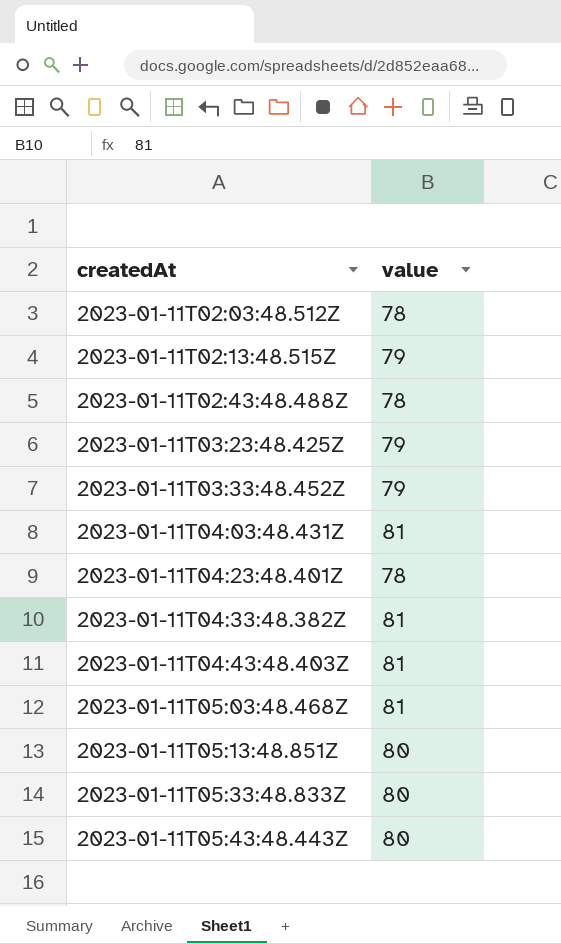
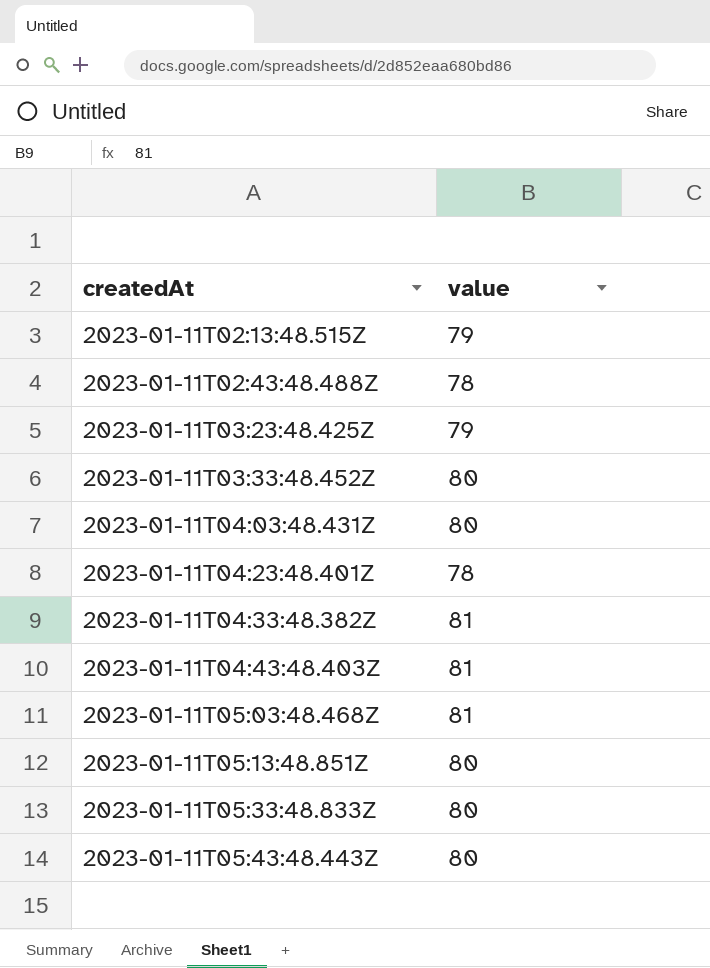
row 2023-01-11T02:03:48.512Z: 78 -> none
2023-01-11T03:33:48.452Z | value: 79 -> 80
2023-01-11T04:03:48.431Z | value: 81 -> 80

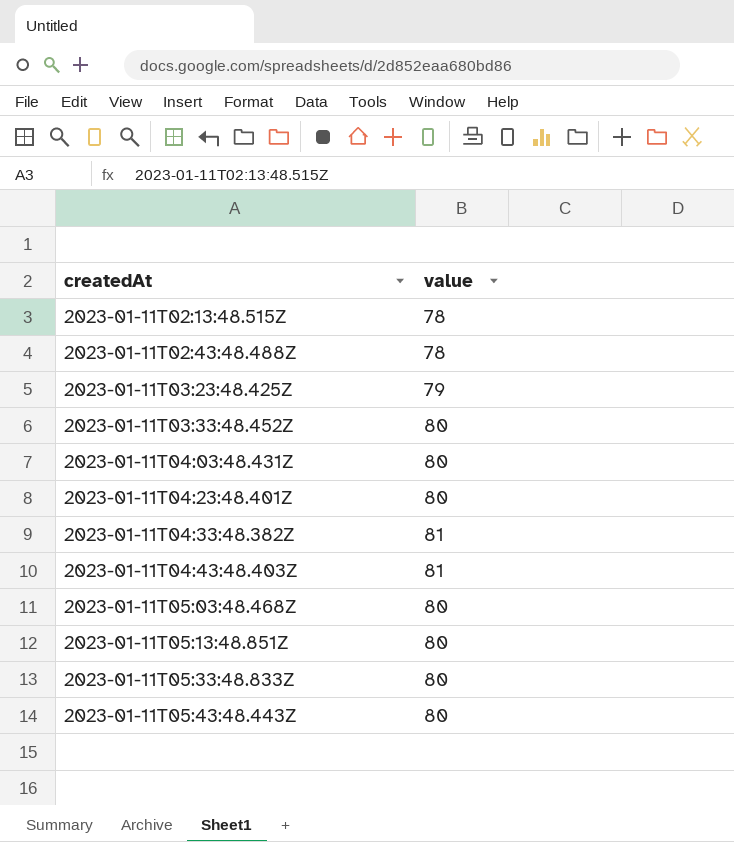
2023-01-11T02:13:48.515Z | value: 79 -> 78
2023-01-11T04:23:48.401Z | value: 78 -> 80
2023-01-11T05:03:48.468Z | value: 81 -> 80

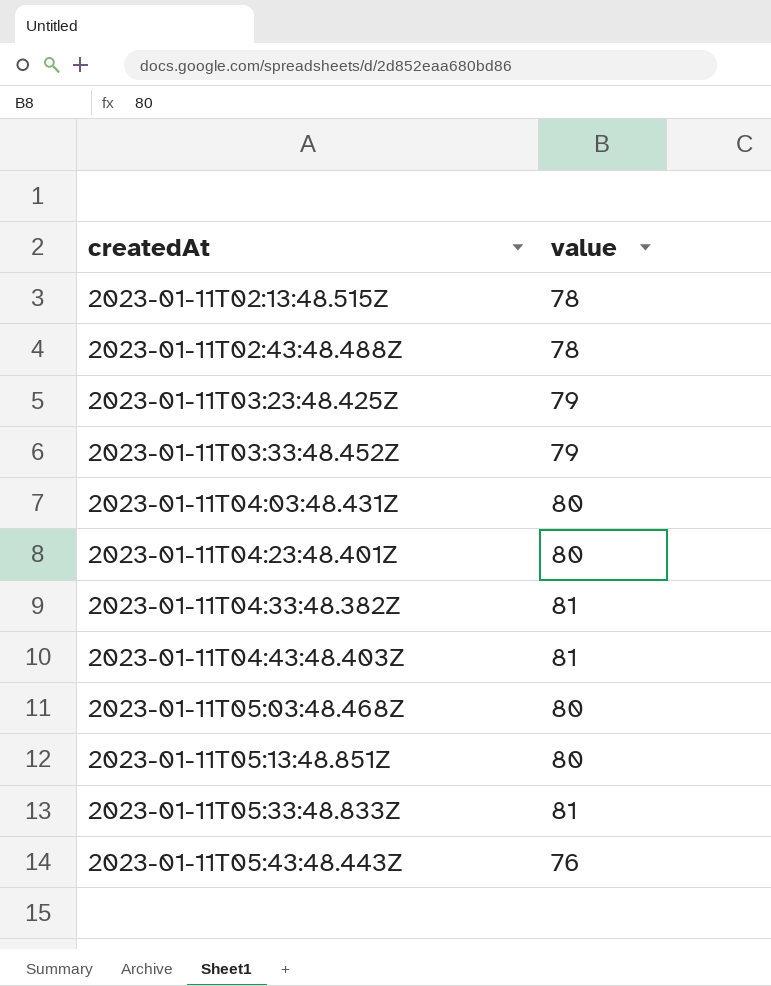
2023-01-11T03:33:48.452Z | value: 80 -> 79
2023-01-11T05:33:48.833Z | value: 80 -> 81
2023-01-11T05:43:48.443Z | value: 80 -> 76

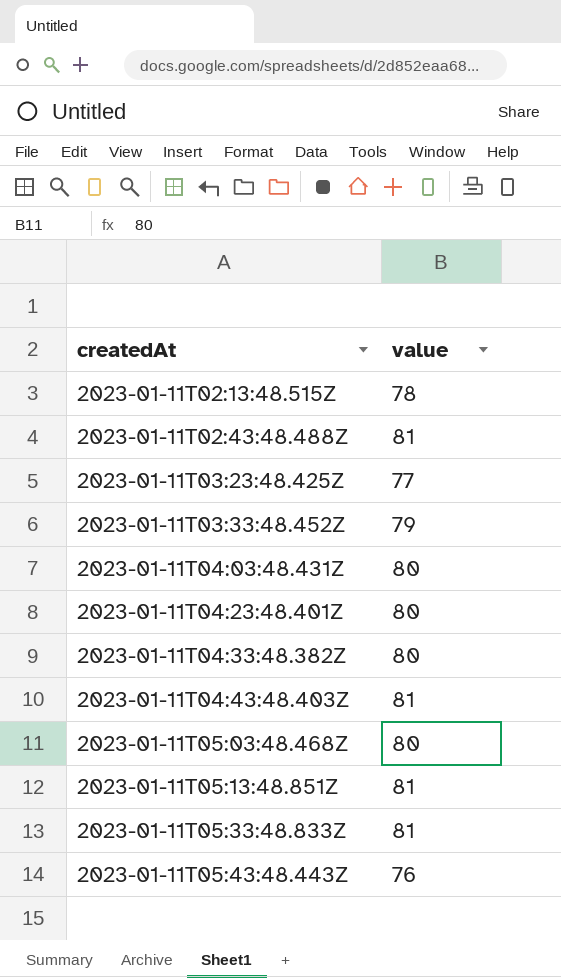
2023-01-11T02:43:48.488Z | value: 78 -> 81
2023-01-11T03:23:48.425Z | value: 79 -> 77
2023-01-11T04:33:48.382Z | value: 81 -> 80
2023-01-11T05:13:48.851Z | value: 80 -> 81

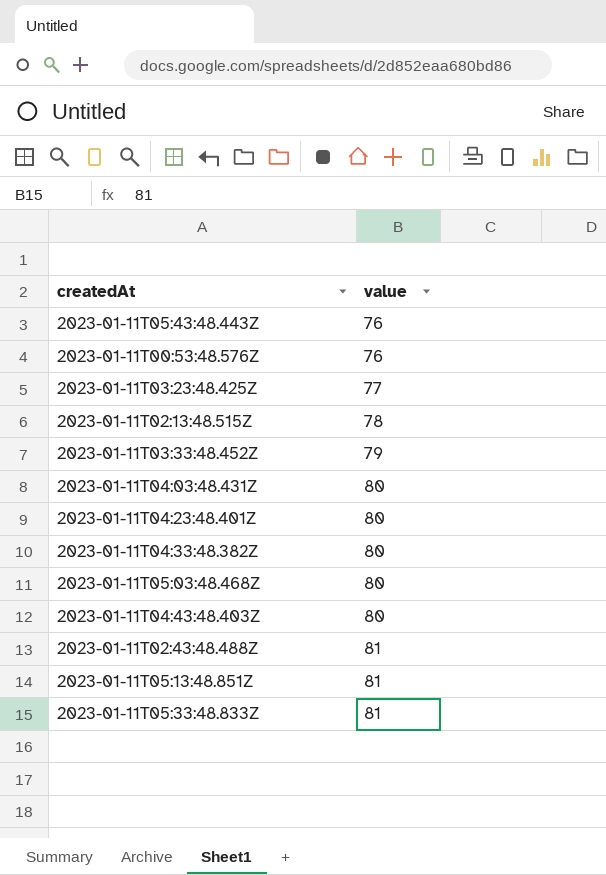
row order: createdAt ascending -> value ascending
row 2023-01-11T00:53:48.576Z: none -> 76
2023-01-11T04:43:48.403Z | value: 81 -> 80

